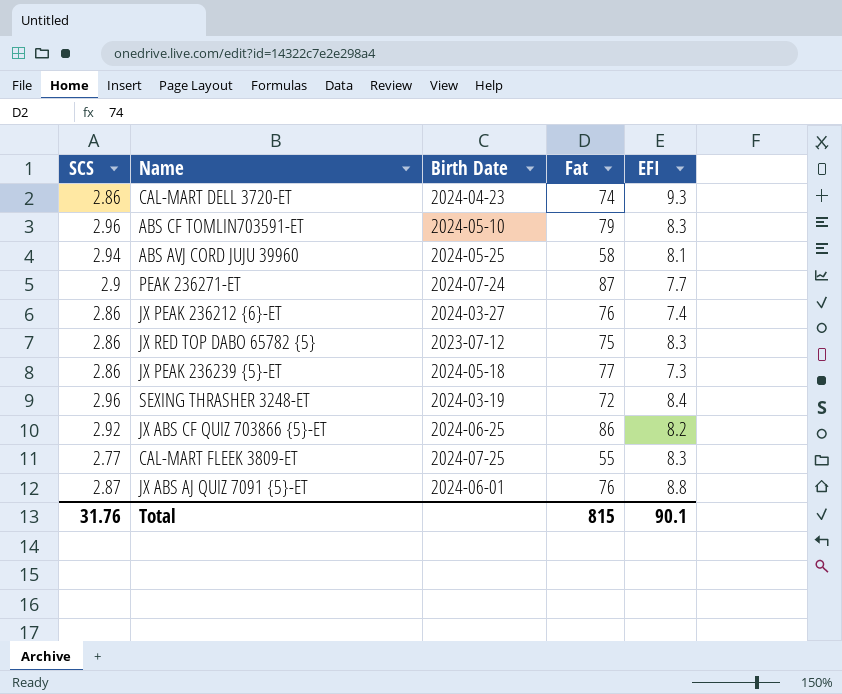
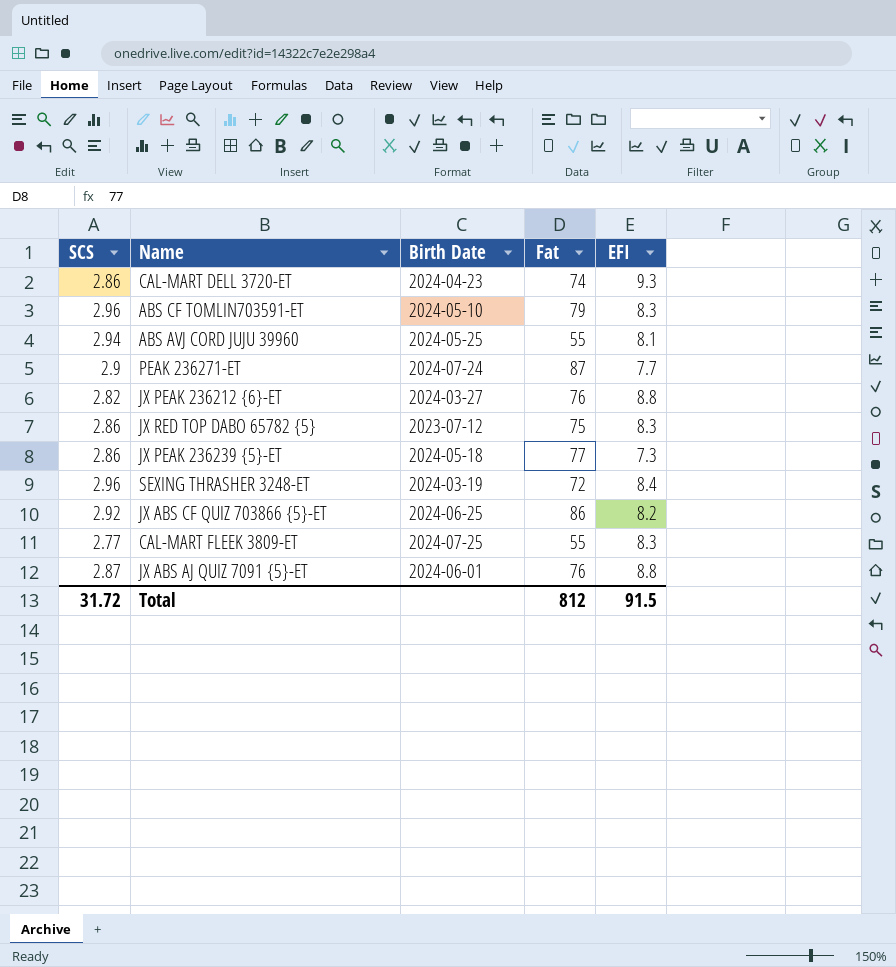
ABS AVJ CORD JUJU 39960 | Fat: 58 -> 55
JX PEAK 236212 {6}-ET | SCS: 2.86 -> 2.82
JX PEAK 236212 {6}-ET | EFI: 7.4 -> 8.8
Total | SCS: 31.76 -> 31.72
Total | Fat: 815 -> 812
Total | EFI: 90.1 -> 91.5

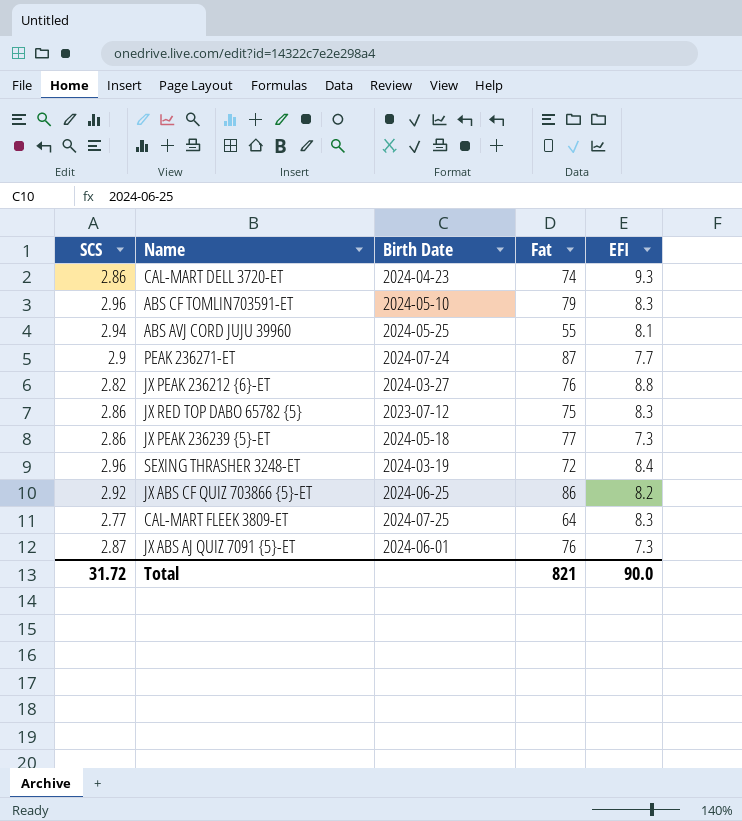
CAL-MART FLEEK 3809-ET | Fat: 55 -> 64
JX ABS AJ QUIZ 7091 {5}-ET | EFI: 8.8 -> 7.3
Total | Fat: 812 -> 821
Total | EFI: 91.5 -> 90.0

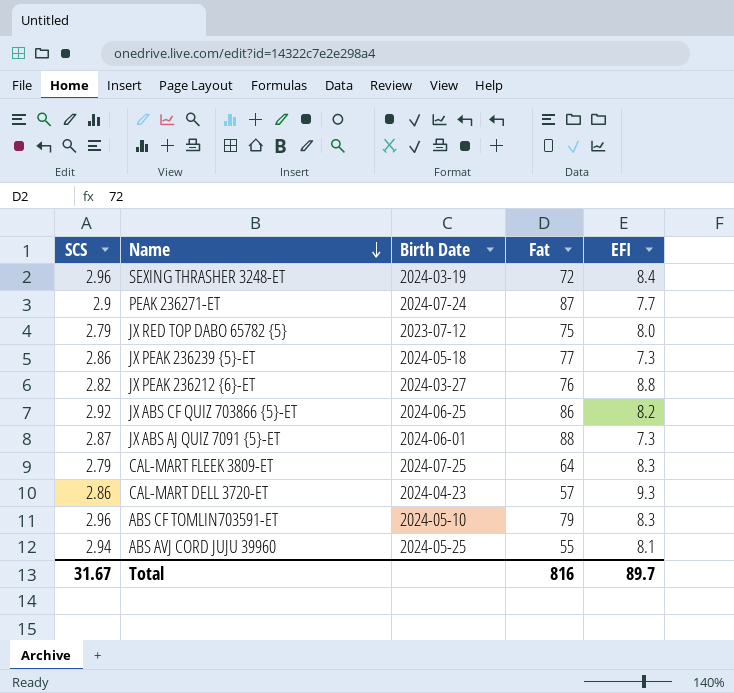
row order: none -> Name descending
JX RED TOP DABO 65782 {5} | SCS: 2.86 -> 2.79
JX RED TOP DABO 65782 {5} | EFI: 8.3 -> 8.0
JX ABS AJ QUIZ 7091 {5}-ET | Fat: 76 -> 88
CAL-MART FLEEK 3809-ET | SCS: 2.77 -> 2.79
CAL-MART DELL 3720-ET | Fat: 74 -> 57
Total | SCS: 31.72 -> 31.67
Total | Fat: 821 -> 816
Total | EFI: 90.0 -> 89.7

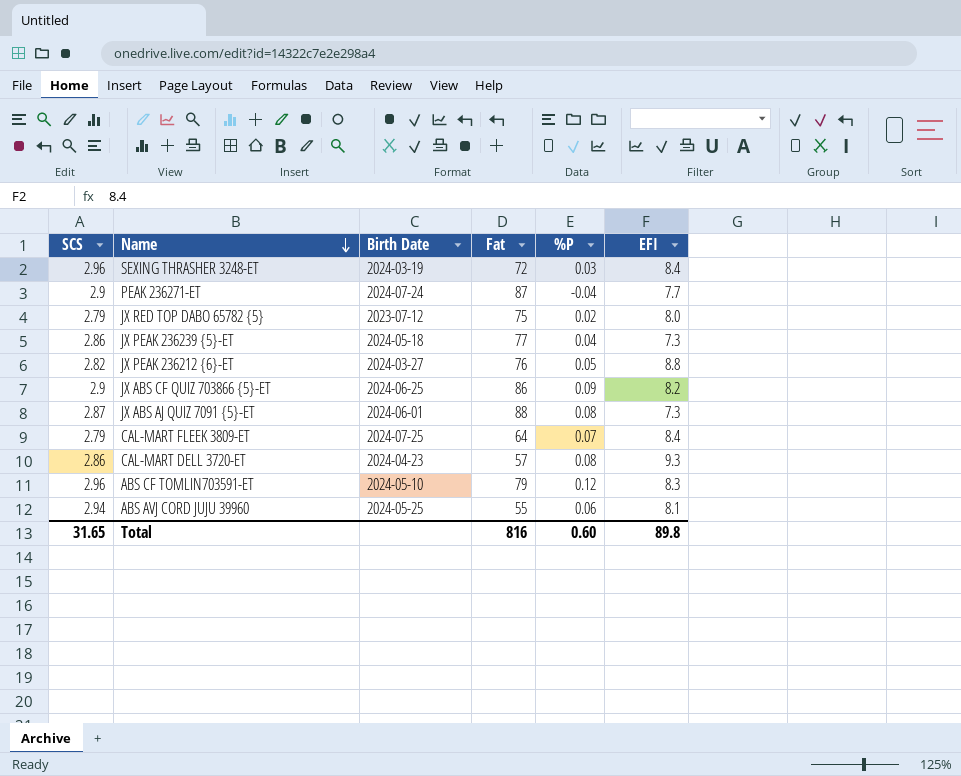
column %P | position: none -> 5
JX ABS CF QUIZ 703866 {5}-ET | SCS: 2.92 -> 2.9
CAL-MART FLEEK 3809-ET | EFI: 8.3 -> 8.4
Total | SCS: 31.67 -> 31.65
Total | EFI: 89.7 -> 89.8

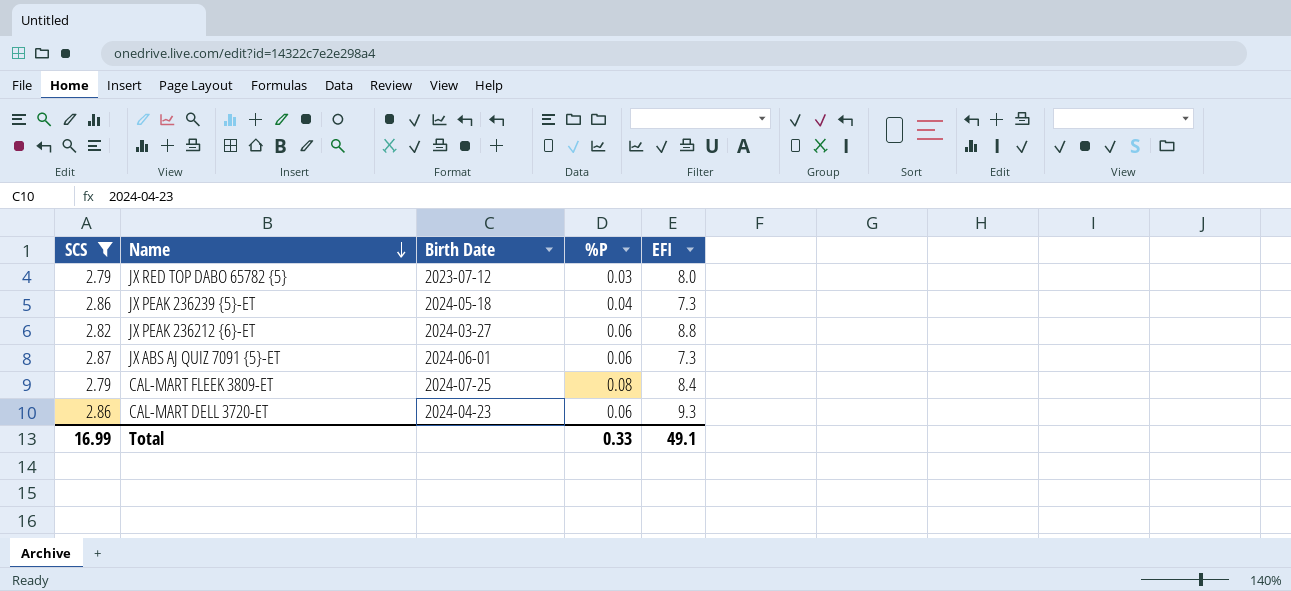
filter: none -> SCS <= 2.87
column Fat | position: 4 -> none
JX RED TOP DABO 65782 {5} | %P: 0.02 -> 0.03
JX PEAK 236212 {6}-ET | %P: 0.05 -> 0.06
JX ABS AJ QUIZ 7091 {5}-ET | %P: 0.08 -> 0.06
CAL-MART FLEEK 3809-ET | %P: 0.07 -> 0.08
CAL-MART DELL 3720-ET | %P: 0.08 -> 0.06
Total | SCS: 31.65 -> 16.99
Total | %P: 0.60 -> 0.33
Total | EFI: 89.8 -> 49.1

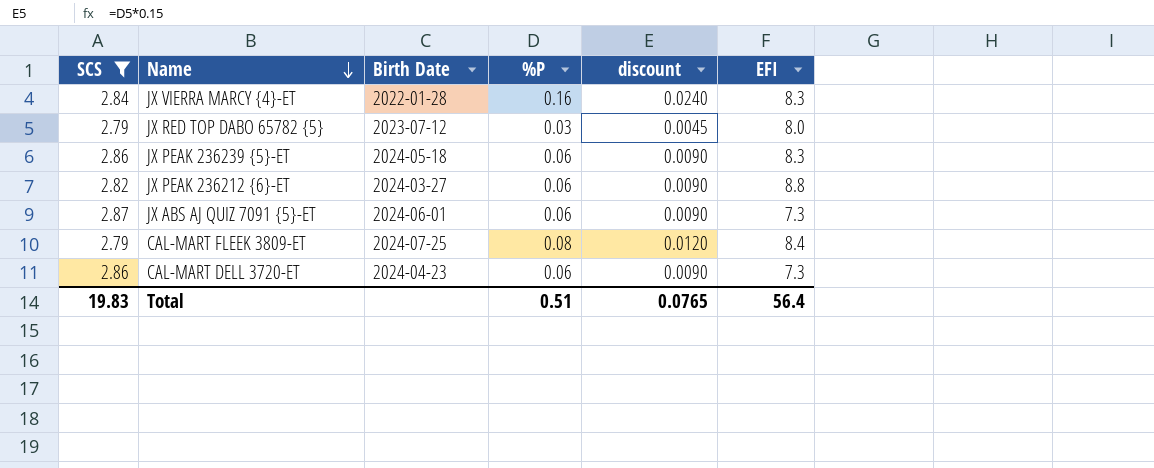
column discount | formula: none -> [%P] * 0.15
row JX VIERRA MARCY {4}-ET: none -> 2.84 | 2022-01-28 | 0.16 | 0.0240 | 8.3
JX PEAK 236239 {5}-ET | %P: 0.04 -> 0.06
JX PEAK 236239 {5}-ET | EFI: 7.3 -> 8.3
CAL-MART DELL 3720-ET | EFI: 9.3 -> 7.3
Total | SCS: 16.99 -> 19.83
Total | %P: 0.33 -> 0.51
Total | EFI: 49.1 -> 56.4

